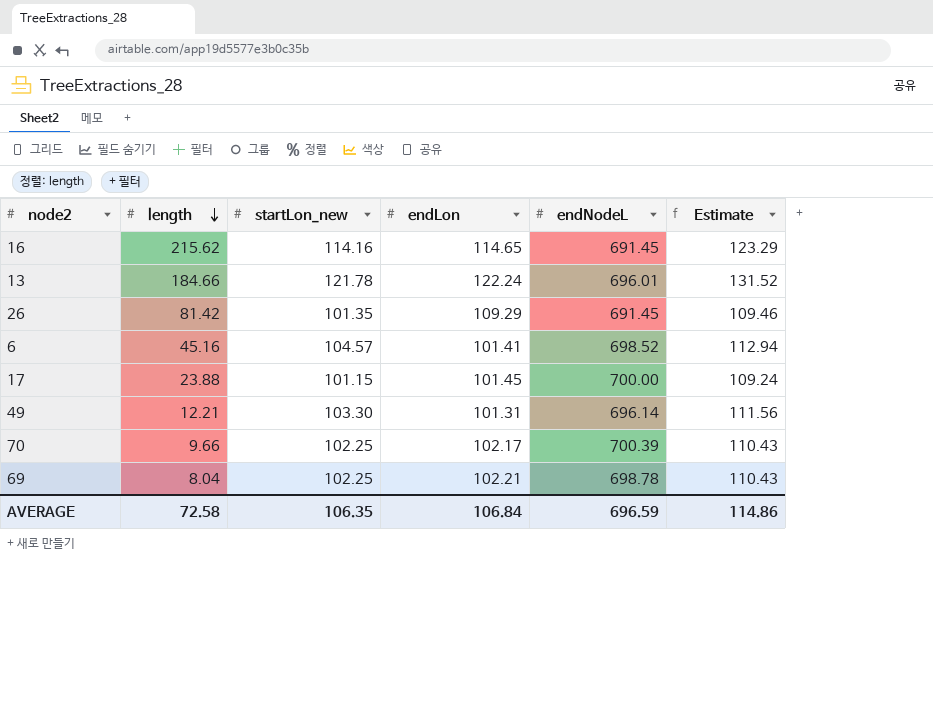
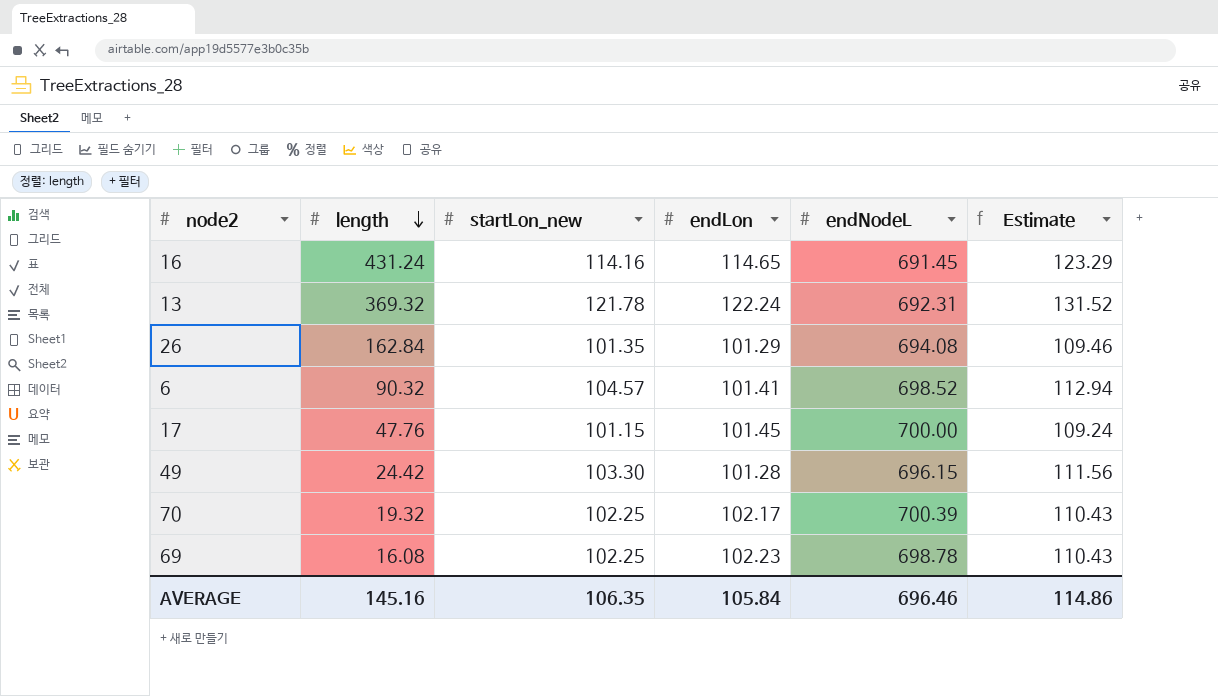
16 | length: 215.62 -> 431.24
13 | length: 184.66 -> 369.32
13 | endNodeL: 696.01 -> 692.31
26 | length: 81.42 -> 162.84
26 | endLon: 109.29 -> 101.29
26 | endNodeL: 691.45 -> 694.08
6 | length: 45.16 -> 90.32
17 | length: 23.88 -> 47.76
49 | length: 12.21 -> 24.42
49 | endLon: 101.31 -> 101.28
49 | endNodeL: 696.14 -> 696.15
70 | length: 9.66 -> 19.32
69 | length: 8.04 -> 16.08
69 | endLon: 102.21 -> 102.23
AVERAGE | length: 72.58 -> 145.16
AVERAGE | endLon: 106.84 -> 105.84
AVERAGE | endNodeL: 696.59 -> 696.46

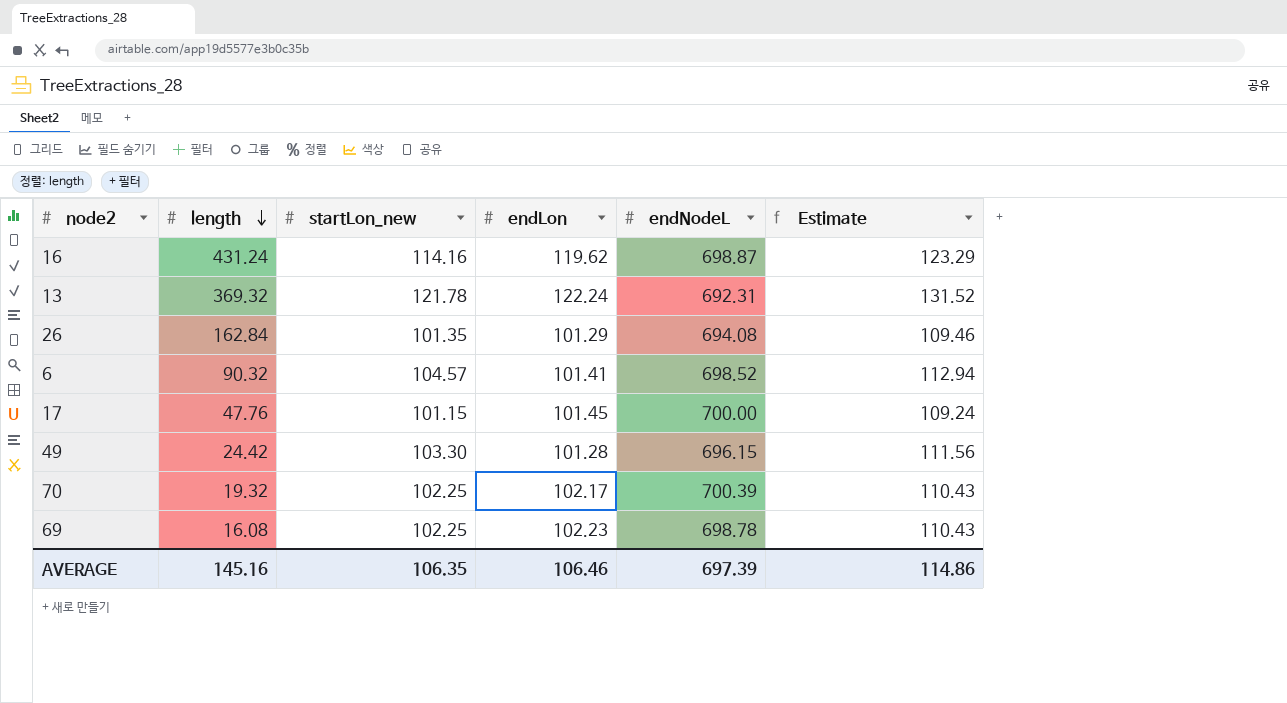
16 | endLon: 114.65 -> 119.62
16 | endNodeL: 691.45 -> 698.87
AVERAGE | endLon: 105.84 -> 106.46
AVERAGE | endNodeL: 696.46 -> 697.39

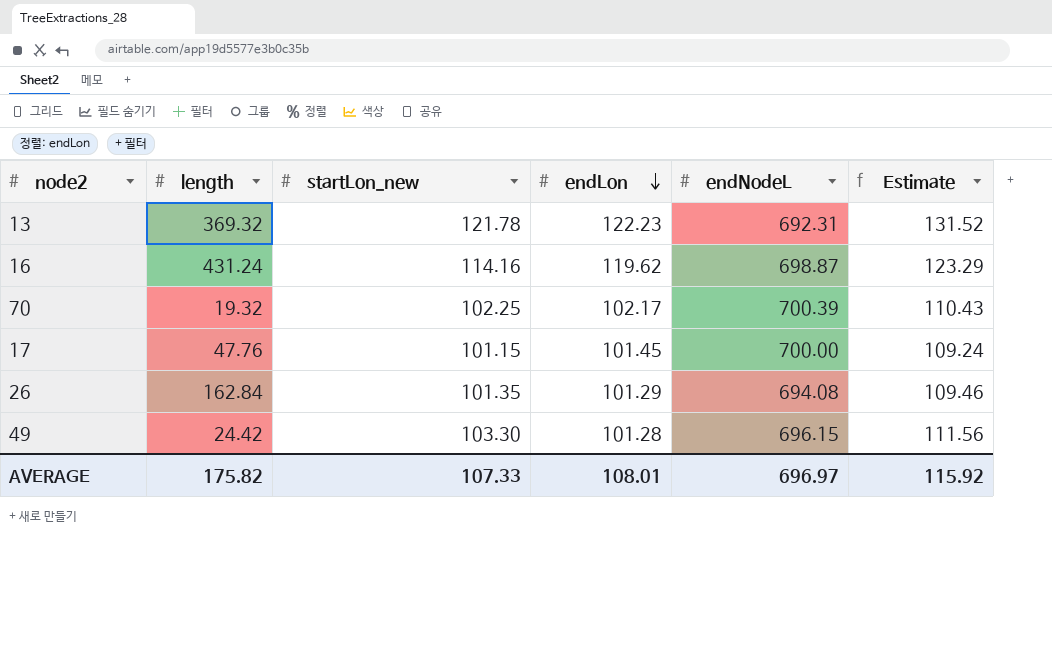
row order: length descending -> endLon descending
row 6: 90.32 | 104.57 | 101.41 | 698.52 | 112.94 -> none
row 69: 16.08 | 102.25 | 102.23 | 698.78 | 110.43 -> none
13 | endLon: 122.24 -> 122.23
AVERAGE | length: 145.16 -> 175.82
AVERAGE | startLon_new: 106.35 -> 107.33
AVERAGE | endLon: 106.46 -> 108.01
AVERAGE | endNodeL: 697.39 -> 696.97
AVERAGE | Estimate: 114.86 -> 115.92

